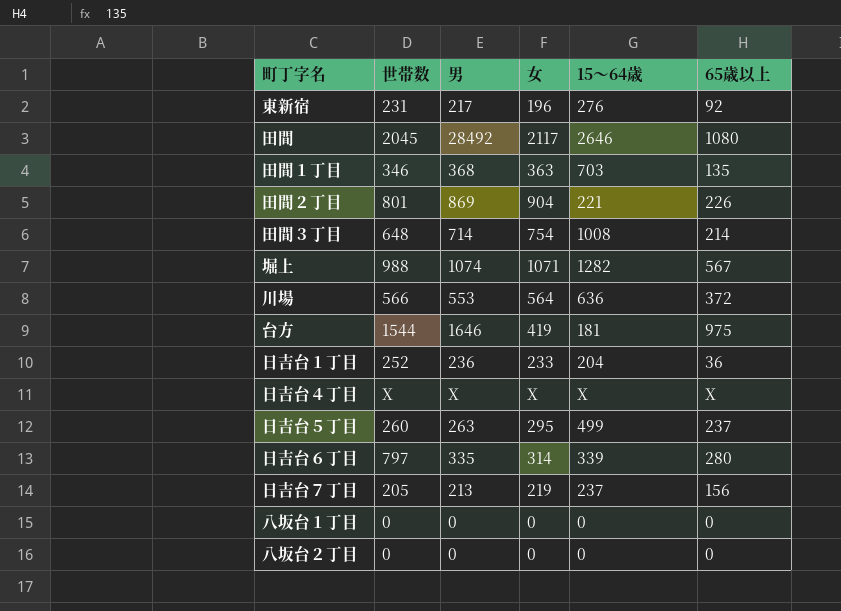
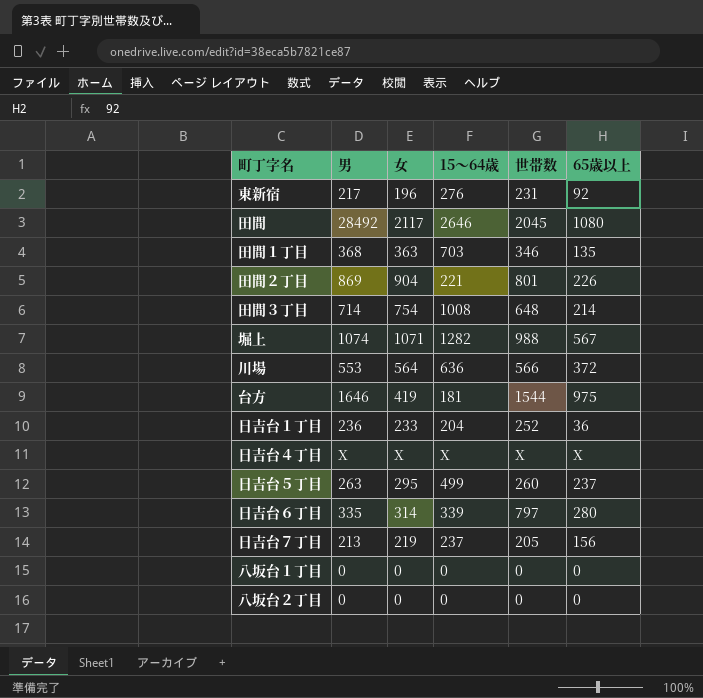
column 世帯数 | position: 2 -> 5

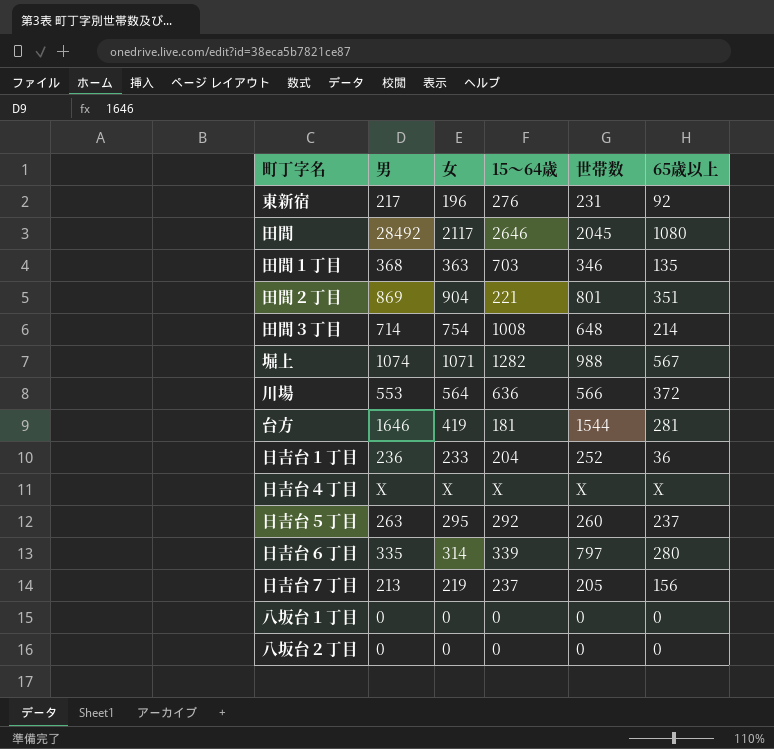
田間２丁目 | 65歳以上: 226 -> 351
台方 | 65歳以上: 975 -> 281
日吉台５丁目 | 15～64歳: 499 -> 292

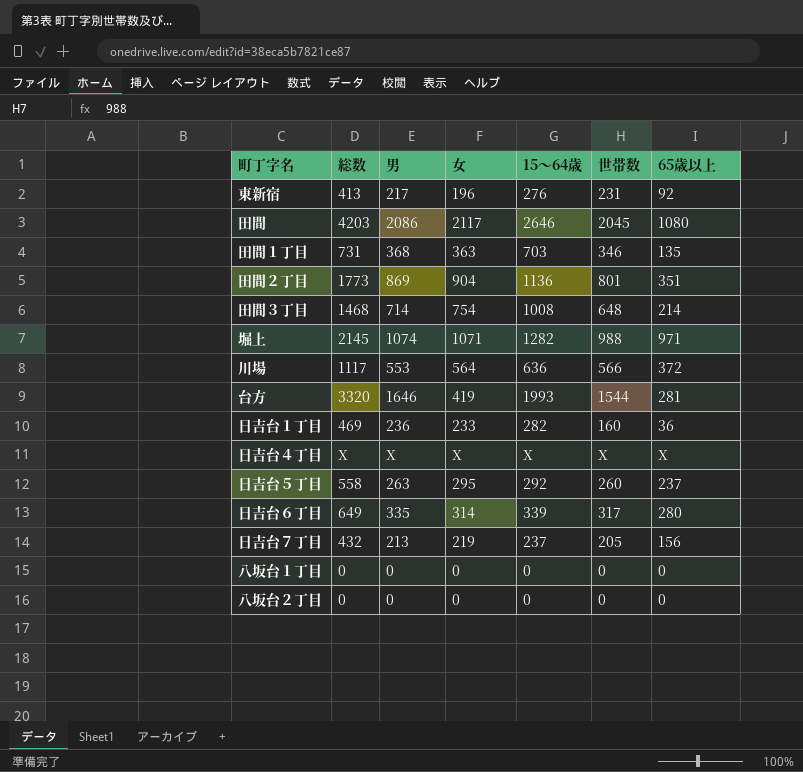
column 総数 | position: none -> 2
田間 | 男: 28492 -> 2086
田間２丁目 | 15～64歳: 221 -> 1136
堀上 | 65歳以上: 567 -> 971
台方 | 15～64歳: 181 -> 1993
日吉台１丁目 | 15～64歳: 204 -> 282
日吉台１丁目 | 世帯数: 252 -> 160
日吉台６丁目 | 世帯数: 797 -> 317

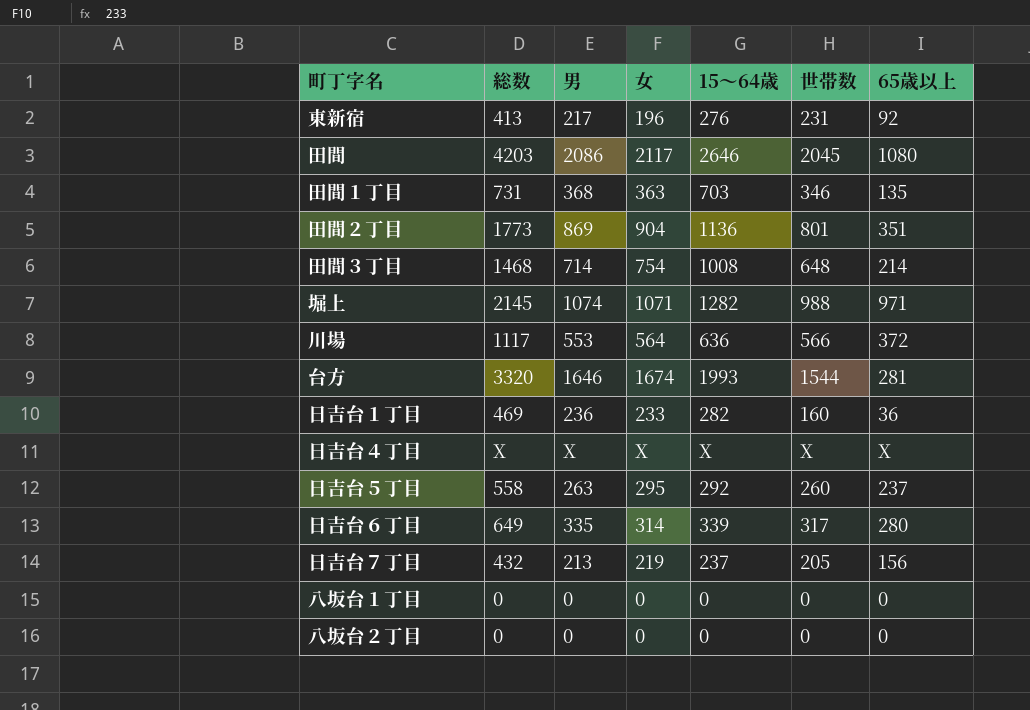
台方 | 女: 419 -> 1674

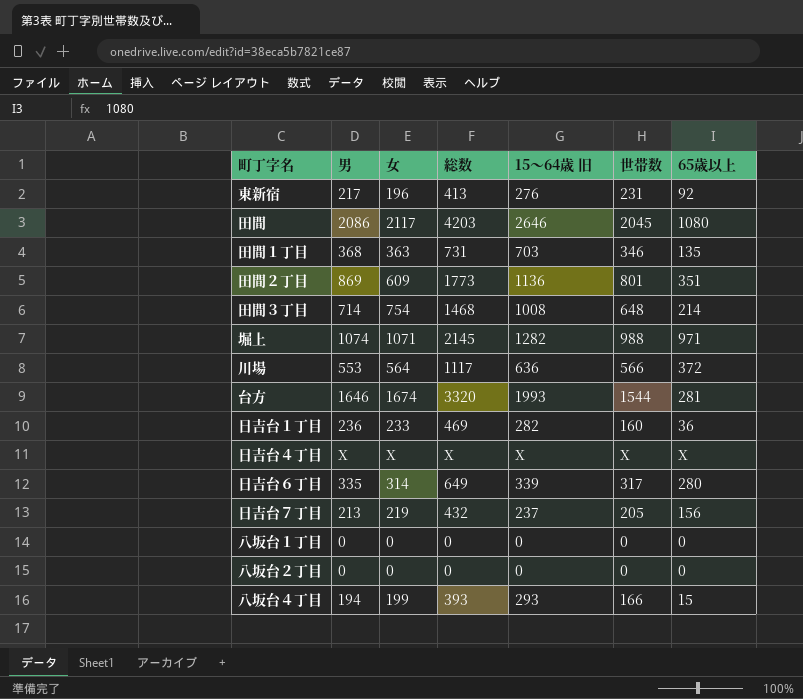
column 総数 | position: 2 -> 4
column name: 15～64歳 -> 15～64歳 旧
row 日吉台５丁目: 558 | 263 | 295 | 292 | 260 | 237 -> none
田間２丁目 | 女: 904 -> 609
row 八坂台４丁目: none -> 194 | 199 | 393 | 293 | 166 | 15

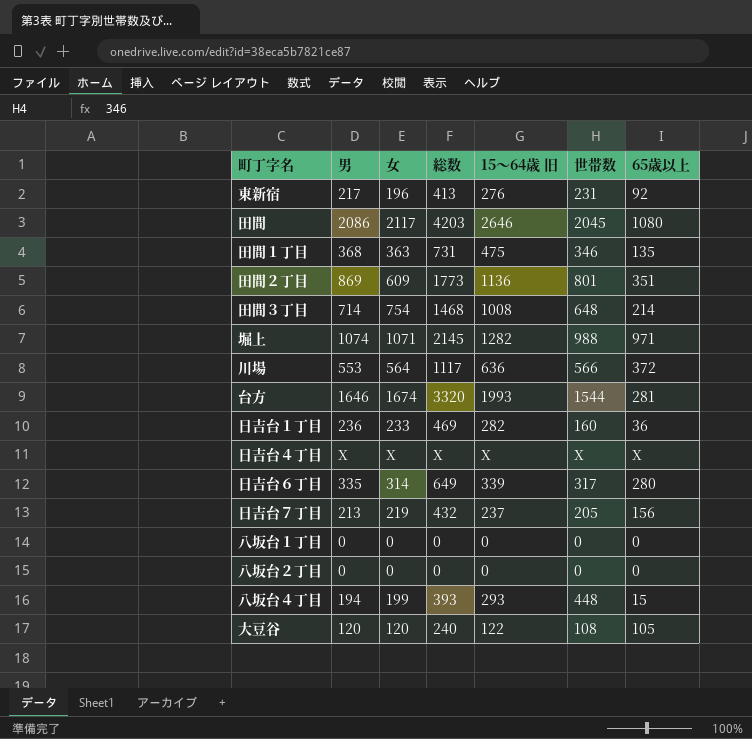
田間１丁目 | 15～64歳 旧: 703 -> 475
八坂台４丁目 | 世帯数: 166 -> 448
row 大豆谷: none -> 120 | 120 | 240 | 122 | 108 | 105

